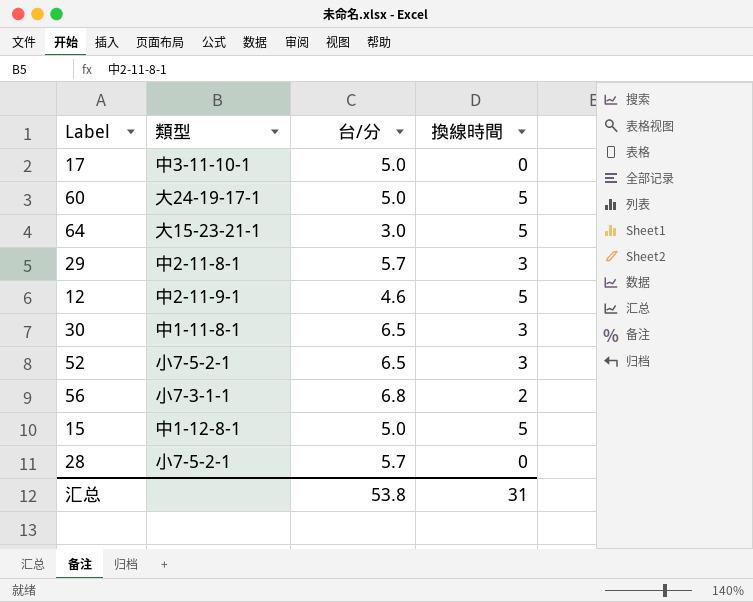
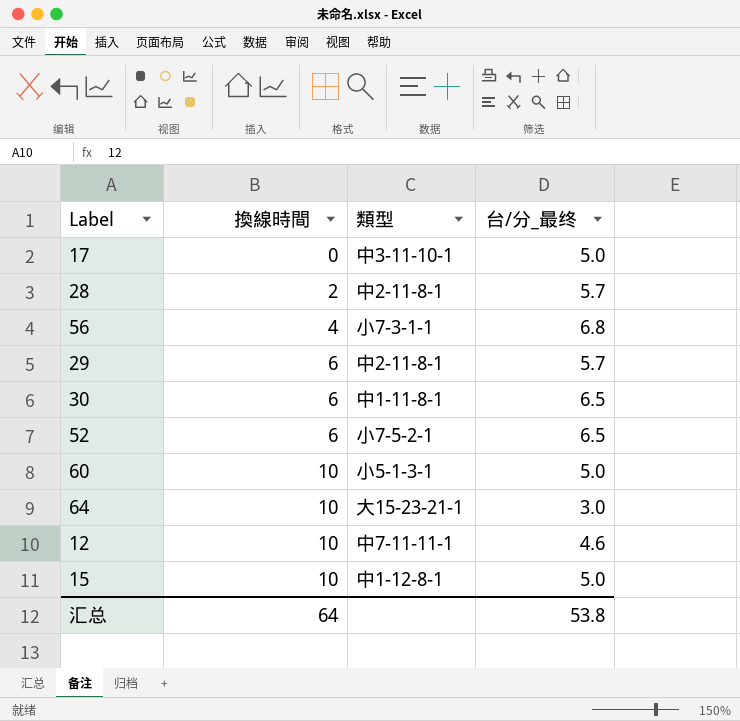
row order: none -> 換線時間 ascending
column 換線時間 | position: 4 -> 2
column name: 台/分 -> 台/分_最终
28 | 換線時間: 0 -> 2
28 | 類型: 小7-5-2-1 -> 中2-11-8-1
56 | 換線時間: 2 -> 4
29 | 換線時間: 3 -> 6
30 | 換線時間: 3 -> 6
52 | 換線時間: 3 -> 6
60 | 換線時間: 5 -> 10
60 | 類型: 大24-19-17-1 -> 小5-1-3-1
64 | 換線時間: 5 -> 10
12 | 換線時間: 5 -> 10
12 | 類型: 中2-11-9-1 -> 中7-11-11-1
15 | 換線時間: 5 -> 10
汇总 | 換線時間: 31 -> 64

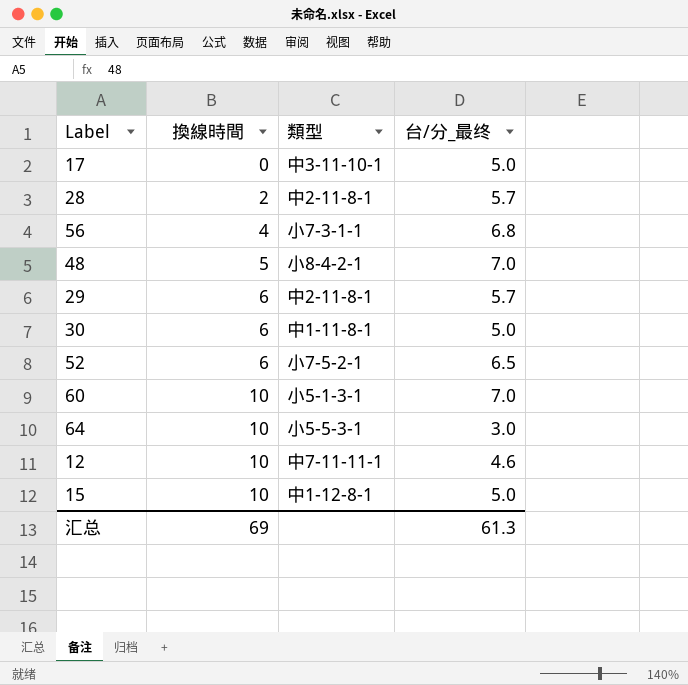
row 48: none -> 5 | 小8-4-2-1 | 7.0
30 | 台/分_最终: 6.5 -> 5.0
60 | 台/分_最终: 5.0 -> 7.0
64 | 類型: 大15-23-21-1 -> 小5-5-3-1
汇总 | 換線時間: 64 -> 69
汇总 | 台/分_最终: 53.8 -> 61.3

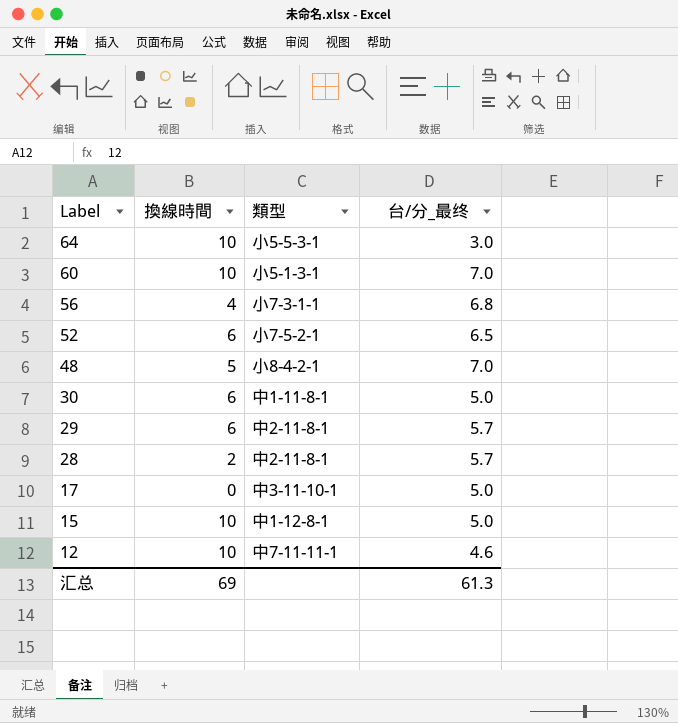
row order: 換線時間 ascending -> Label descending

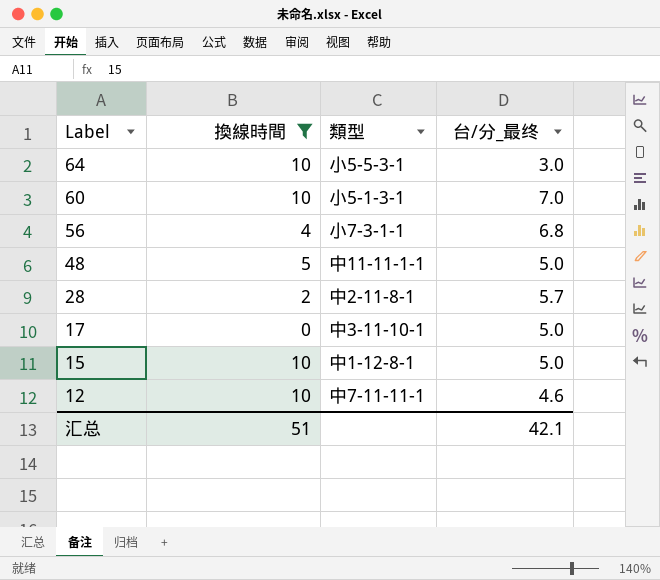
filter: none -> 換線時間 != 6
48 | 類型: 小8-4-2-1 -> 中11-11-1-1
48 | 台/分_最终: 7.0 -> 5.0
汇总 | 換線時間: 69 -> 51
汇总 | 台/分_最终: 61.3 -> 42.1

